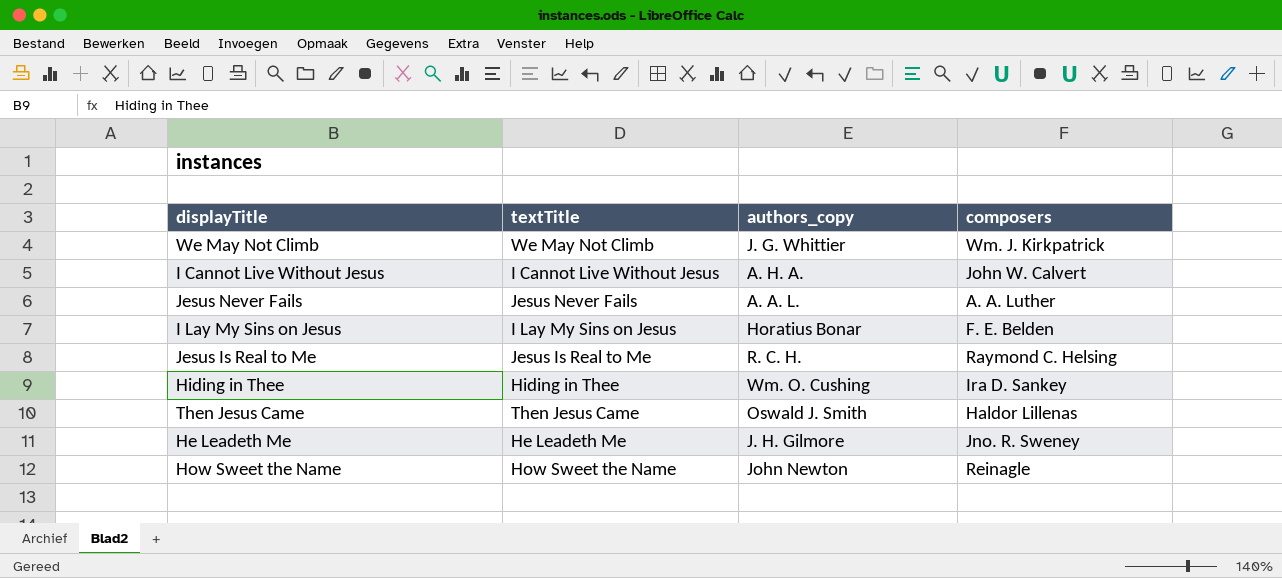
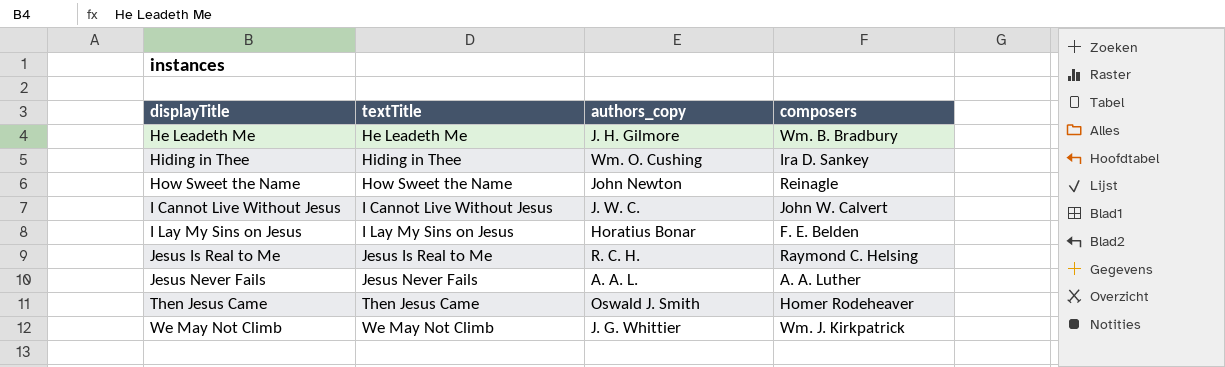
row order: none -> displayTitle ascending
He Leadeth Me | composers: Jno. R. Sweney -> Wm. B. Bradbury
I Cannot Live Without Jesus | authors_copy: A. H. A. -> J. W. C.
Then Jesus Came | composers: Haldor Lillenas -> Homer Rodeheaver

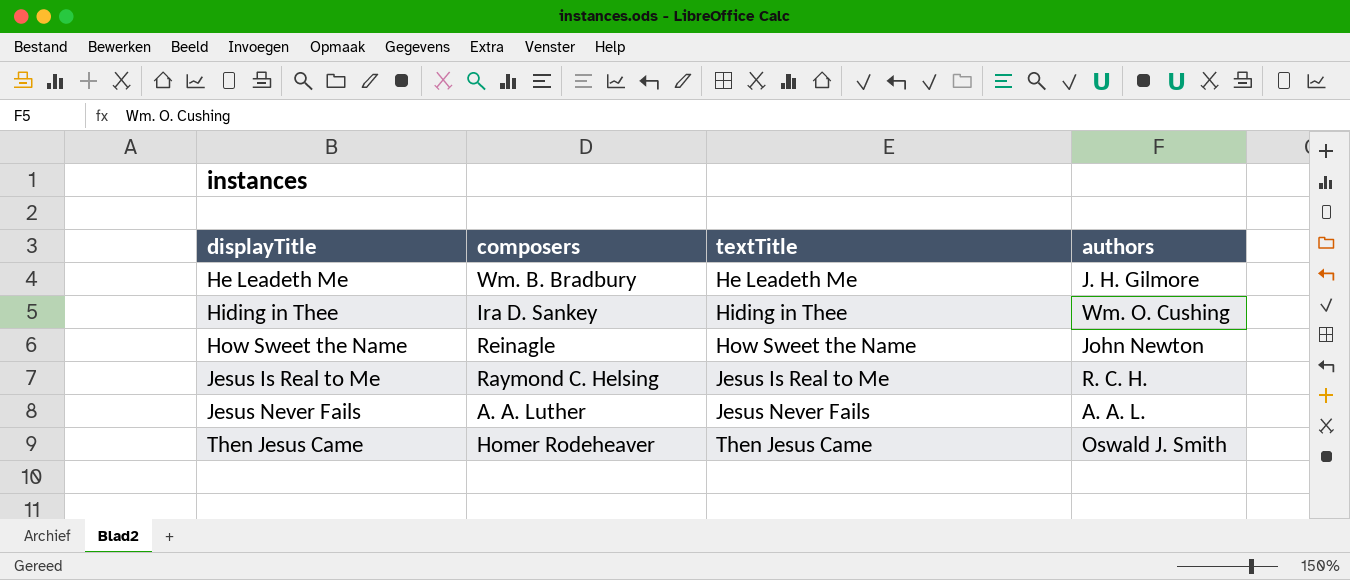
column composers | position: 4 -> 2
column name: authors_copy -> authors
row I Cannot Live Without Jesus: I Cannot Live Without Jesus | J. W. C. | John W. Calvert -> none
row I Lay My Sins on Jesus: I Lay My Sins on Jesus | Horatius Bonar | F. E. Belden -> none
row We May Not Climb: We May Not Climb | J. G. Whittier | Wm. J. Kirkpatrick -> none

